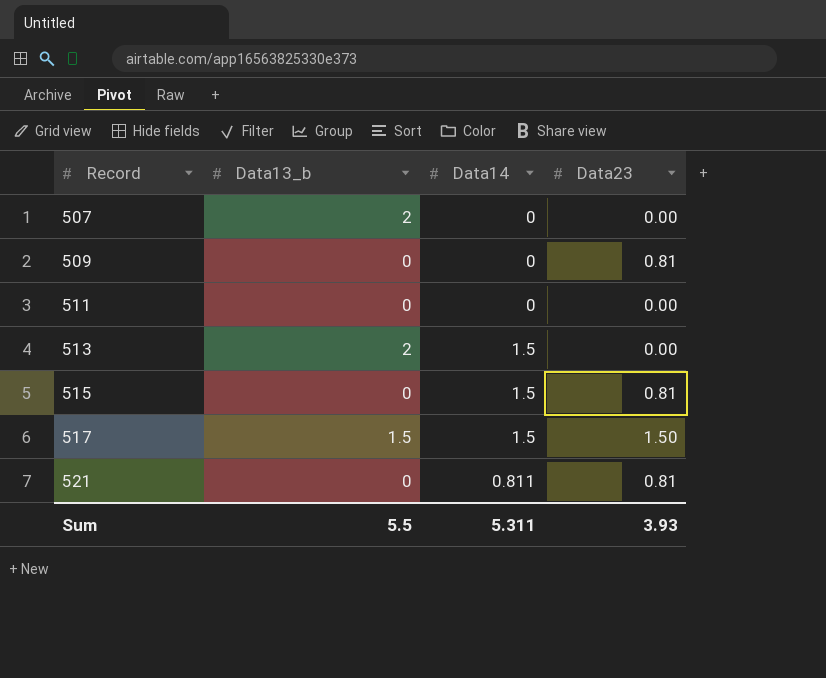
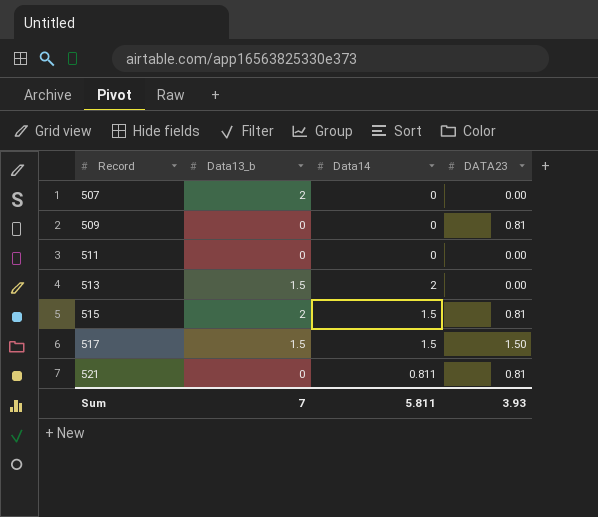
column name: Data23 -> DATA23
513 | Data13_b: 2 -> 1.5
513 | Data14: 1.5 -> 2
515 | Data13_b: 0 -> 2
Sum | Data13_b: 5.5 -> 7
Sum | Data14: 5.311 -> 5.811

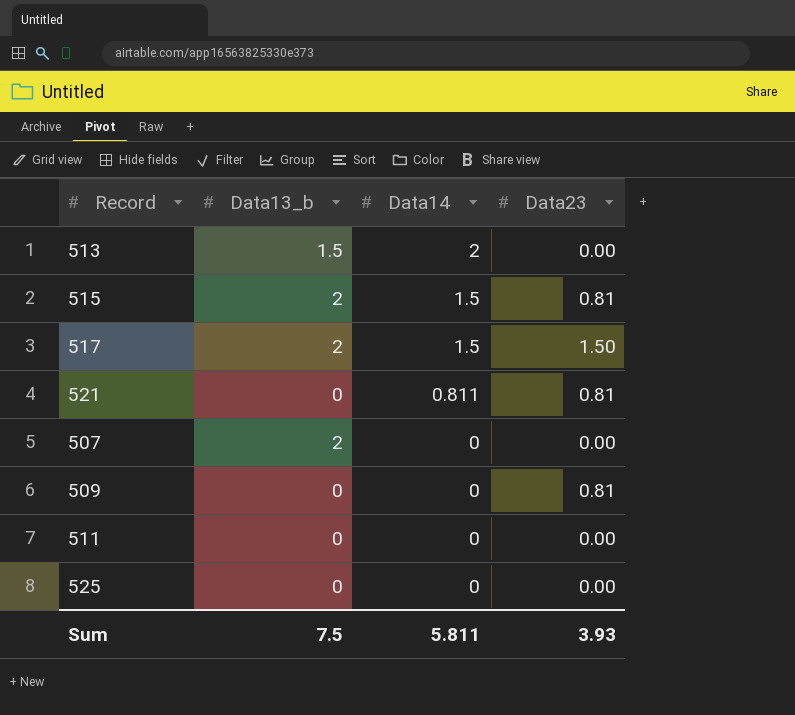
row order: Record ascending -> Data14 descending
column name: DATA23 -> Data23
517 | Data13_b: 1.5 -> 2
row 525: none -> 0 | 0 | 0.00
Sum | Data13_b: 7 -> 7.5

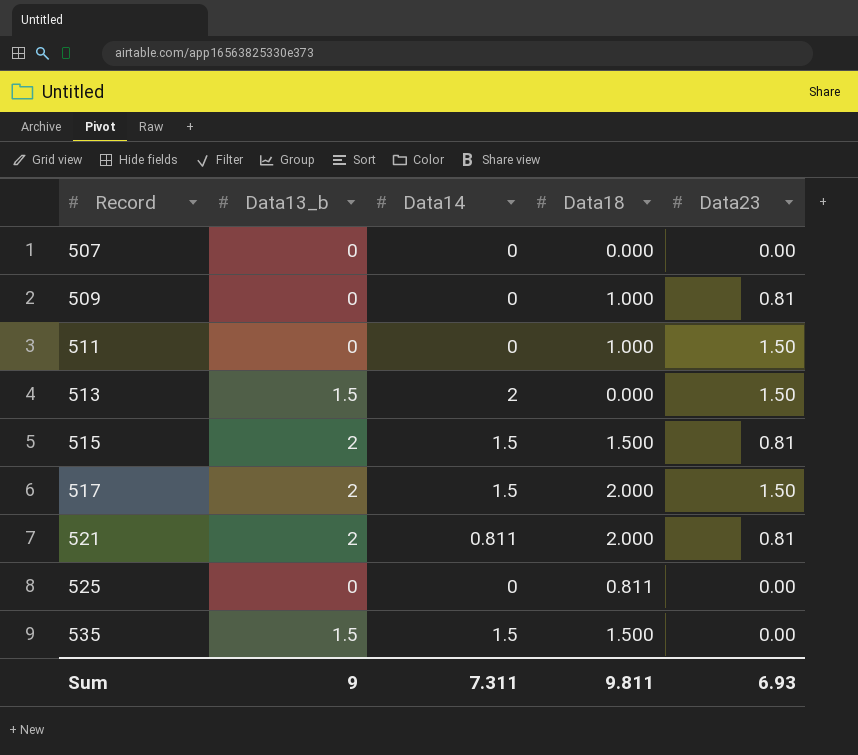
row order: Data14 descending -> Record ascending
column Data18 | position: none -> 4
507 | Data13_b: 2 -> 0
511 | Data23: 0.00 -> 1.50
513 | Data23: 0.00 -> 1.50
521 | Data13_b: 0 -> 2
row 535: none -> 1.5 | 1.5 | 1.500 | 0.00
Sum | Data13_b: 7.5 -> 9
Sum | Data14: 5.811 -> 7.311
Sum | Data23: 3.93 -> 6.93

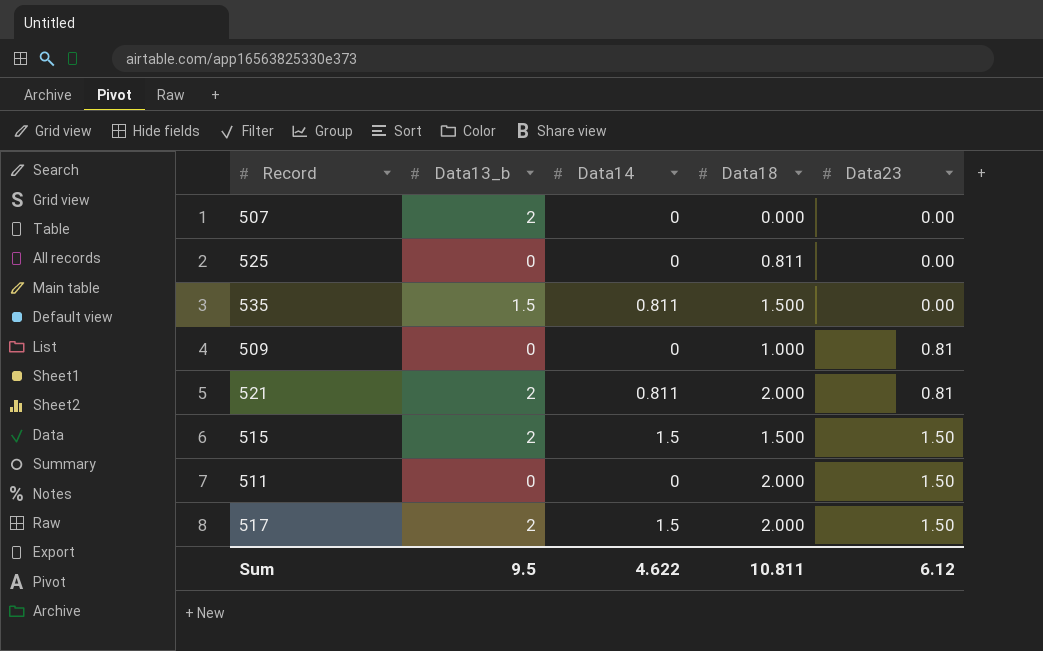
row order: Record ascending -> Data23 ascending
row 513: 1.5 | 2 | 0.000 | 1.50 -> none
507 | Data13_b: 0 -> 2
535 | Data14: 1.5 -> 0.811
515 | Data23: 0.81 -> 1.50
511 | Data18: 1.000 -> 2.000
Sum | Data13_b: 9 -> 9.5
Sum | Data14: 7.311 -> 4.622
Sum | Data18: 9.811 -> 10.811
Sum | Data23: 6.93 -> 6.12

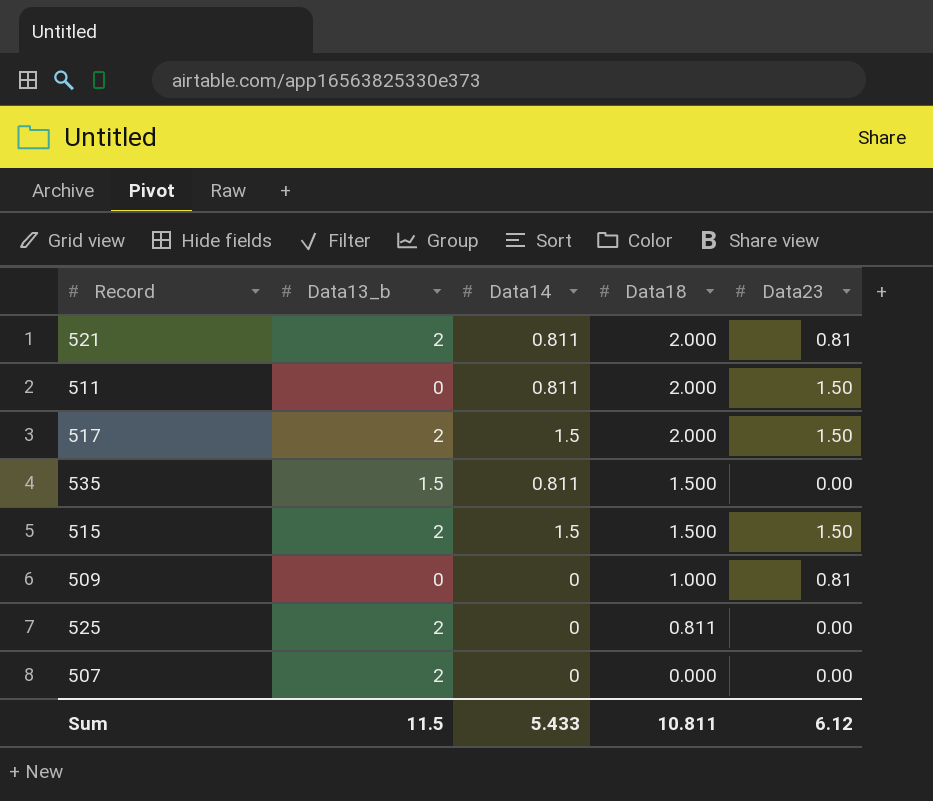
row order: Data23 ascending -> Data18 descending
511 | Data14: 0 -> 0.811
525 | Data13_b: 0 -> 2
Sum | Data13_b: 9.5 -> 11.5
Sum | Data14: 4.622 -> 5.433

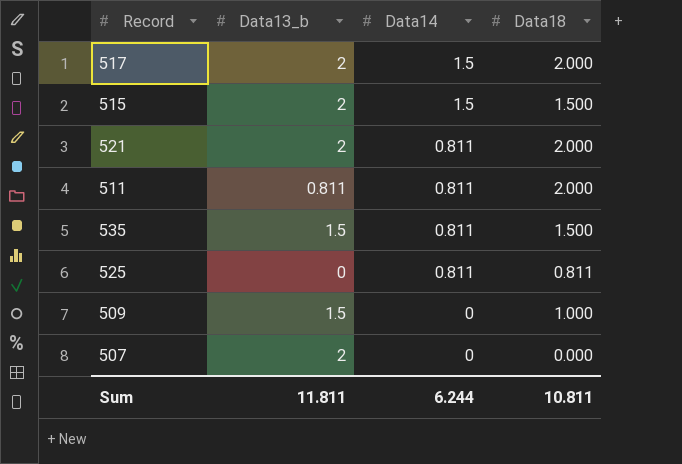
row order: Data18 descending -> Data14 descending
column Data23 | position: 5 -> none
511 | Data13_b: 0 -> 0.811
525 | Data13_b: 2 -> 0
525 | Data14: 0 -> 0.811
509 | Data13_b: 0 -> 1.5
Sum | Data13_b: 11.5 -> 11.811
Sum | Data14: 5.433 -> 6.244

